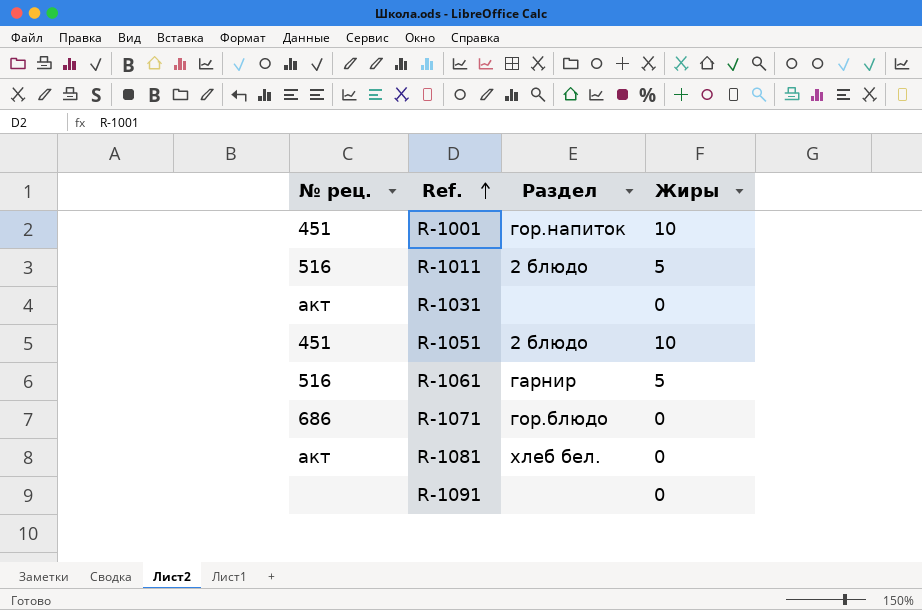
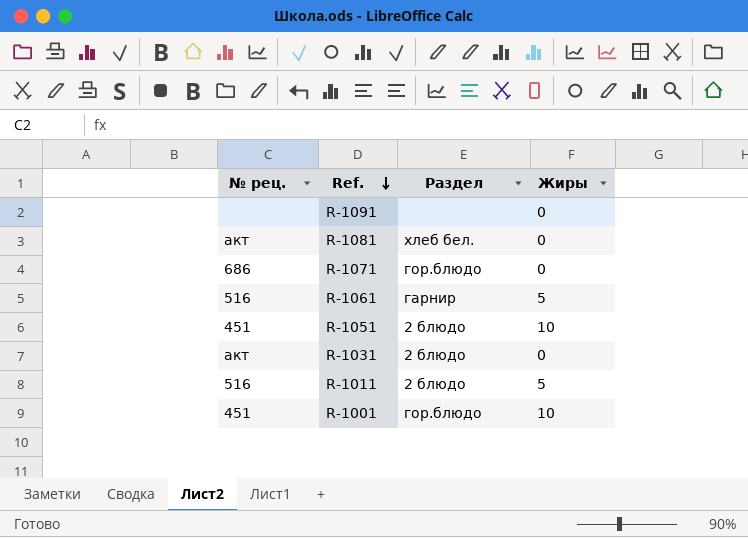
row order: Ref. ascending -> Ref. descending
R-1031 | Раздел: none -> 2 блюдо
R-1001 | Раздел: гор.напиток -> гор.блюдо

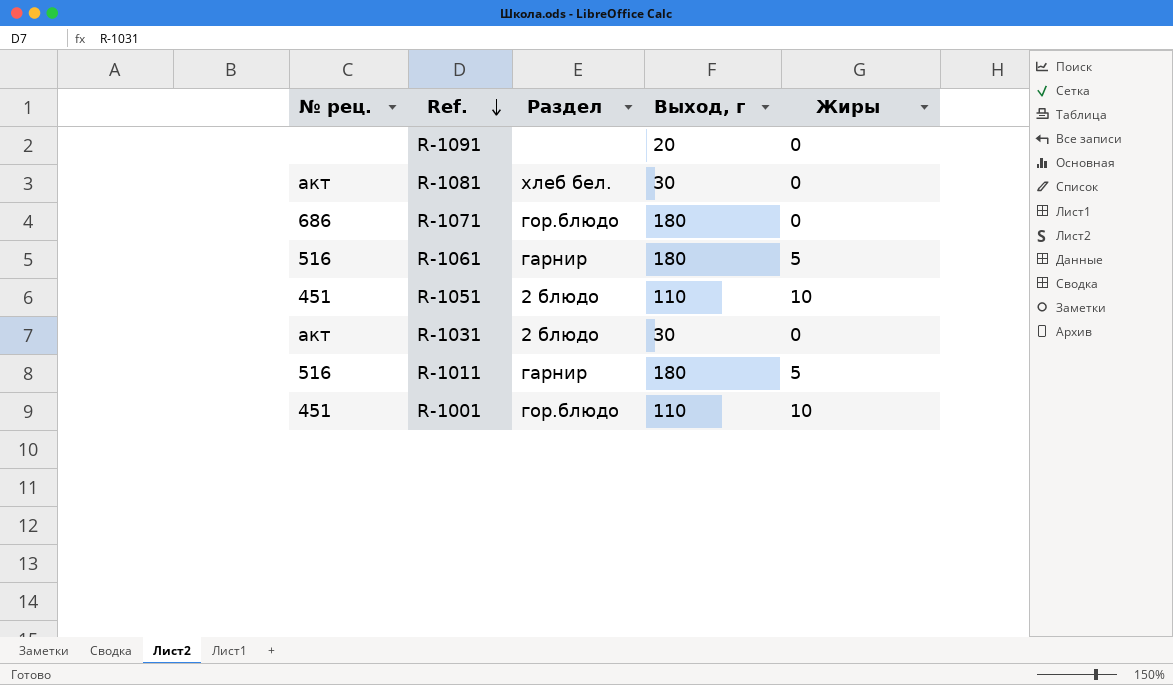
column Выход, г | position: none -> 4
R-1011 | Раздел: 2 блюдо -> гарнир

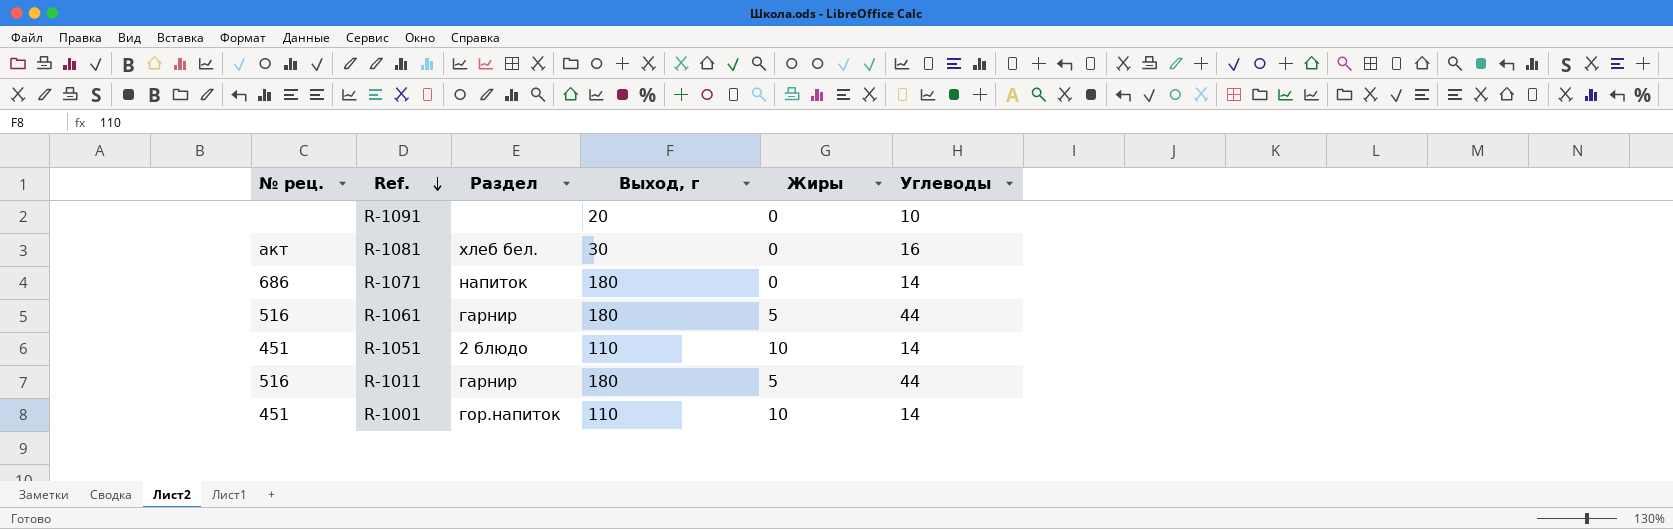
column Углеводы | position: none -> 6
row R-1031: акт | 2 блюдо | 30 | 0 -> none
R-1071 | Раздел: гор.блюдо -> напиток
R-1001 | Раздел: гор.блюдо -> гор.напиток

